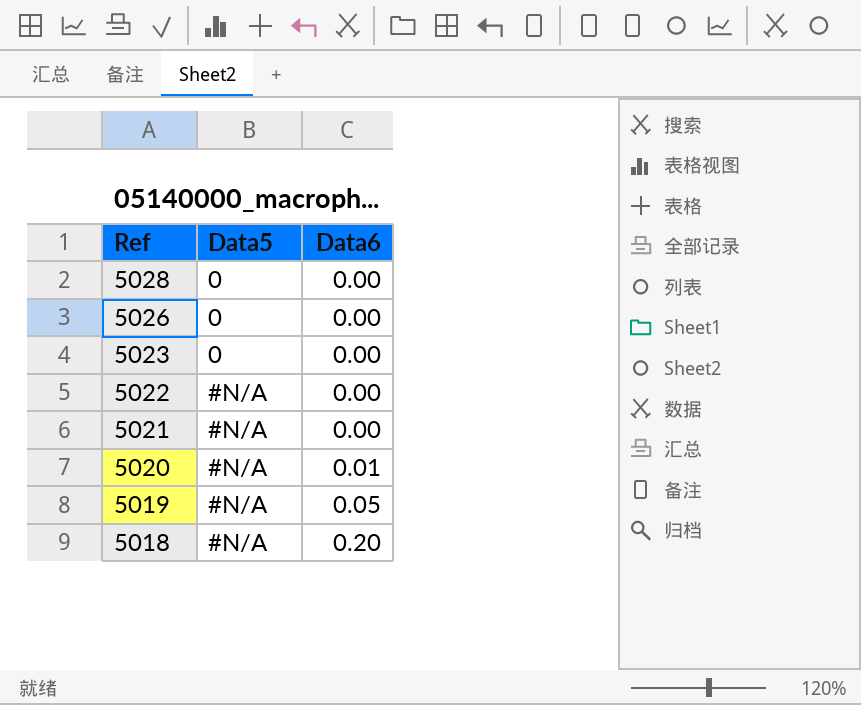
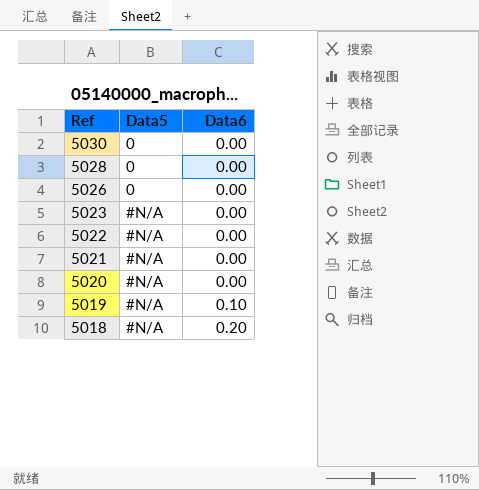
row 5030: none -> 0 | 0.00
5023 | Data5: 0 -> #N/A
5020 | Data6: 0.01 -> 0.00
5019 | Data6: 0.05 -> 0.10

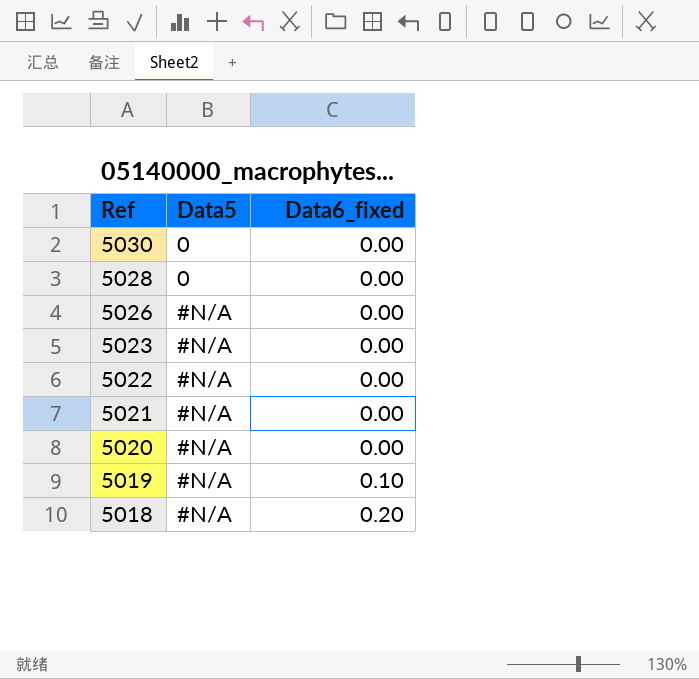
column name: Data6 -> Data6_fixed
5026 | Data5: 0 -> #N/A

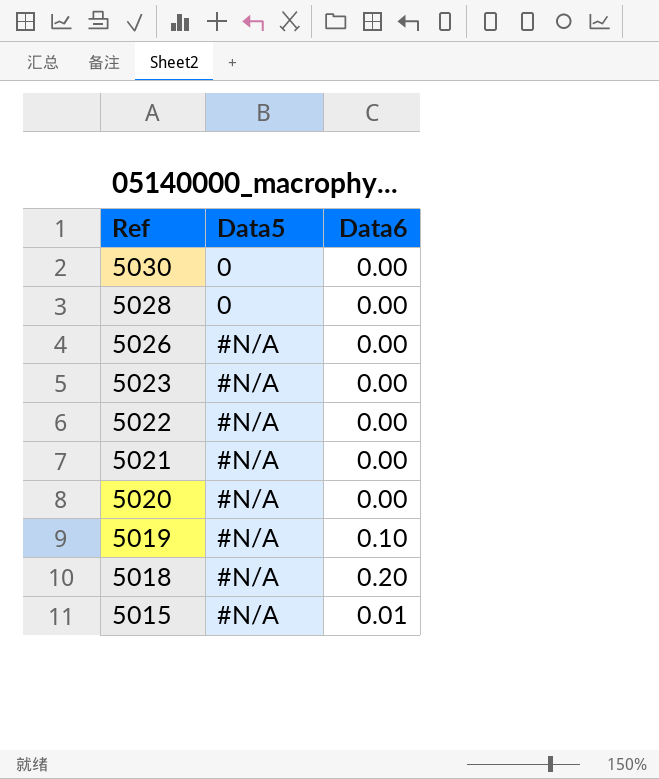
column name: Data6_fixed -> Data6
row 5015: none -> #N/A | 0.01

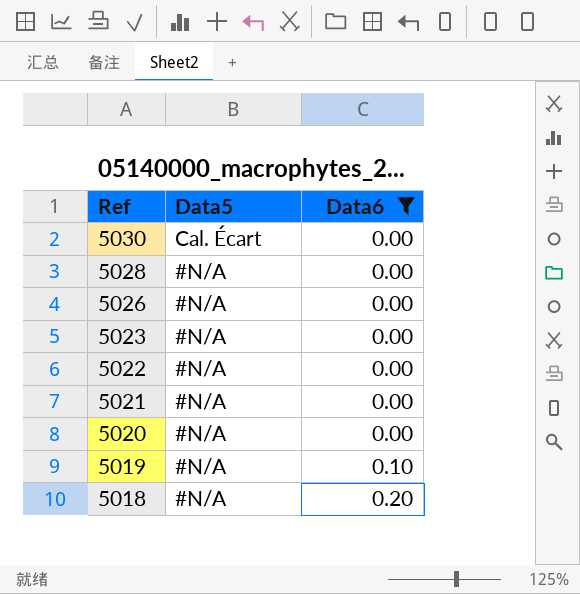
filter: none -> Data6 != 0.01
5030 | Data5: 0 -> Cal. Écart
5028 | Data5: 0 -> #N/A

